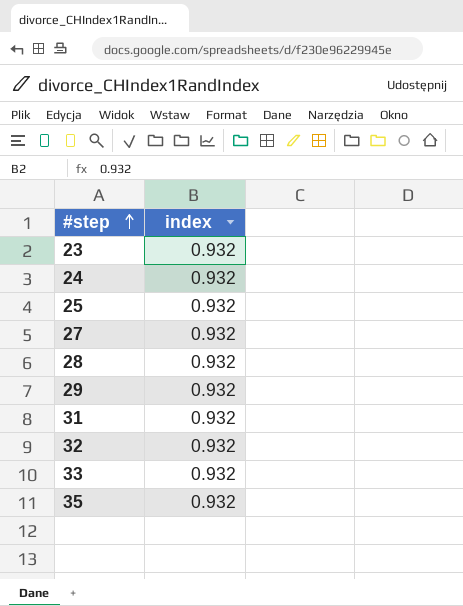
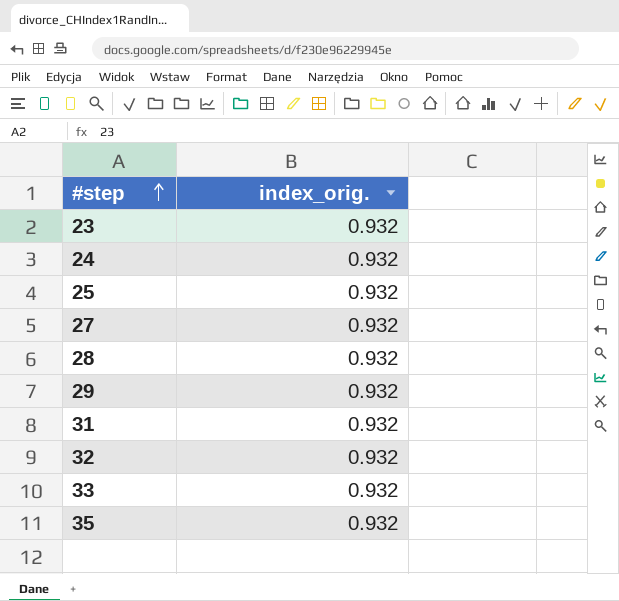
column name: index -> index_orig.

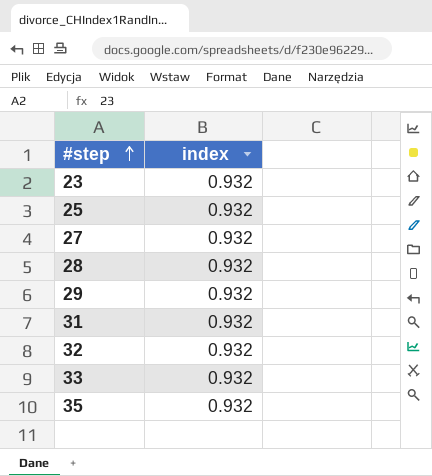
column name: index_orig. -> index
row 24: 0.932 -> none

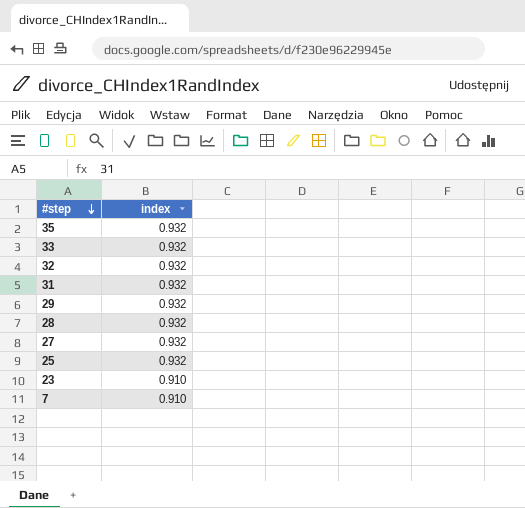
row order: #step ascending -> #step descending
23 | index: 0.932 -> 0.910
row 7: none -> 0.910

